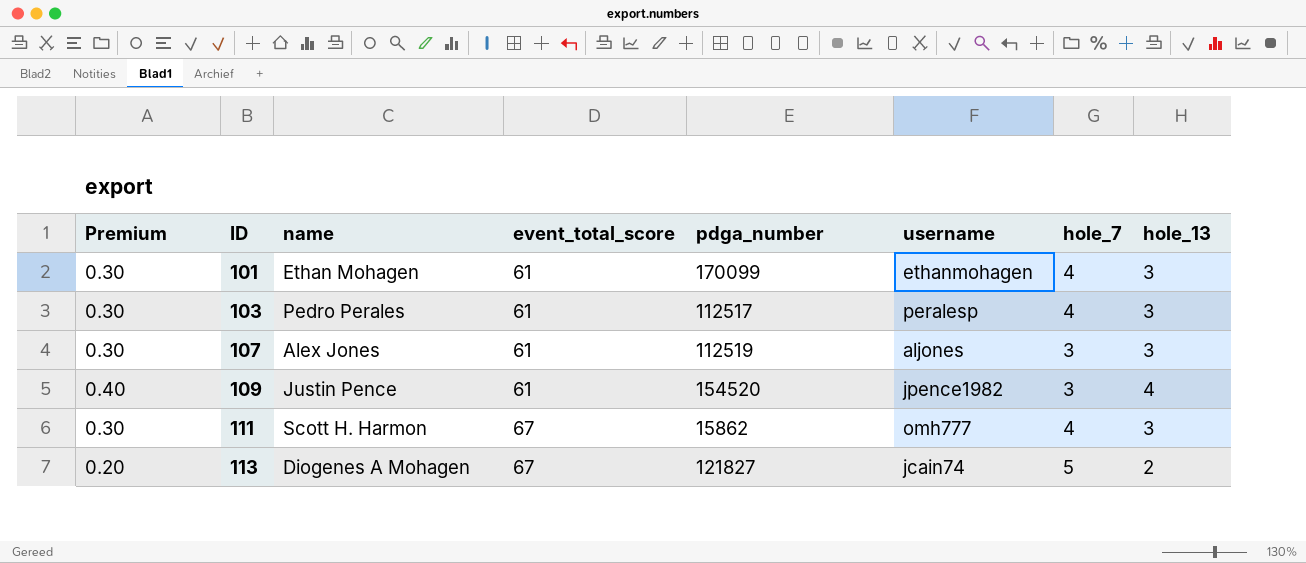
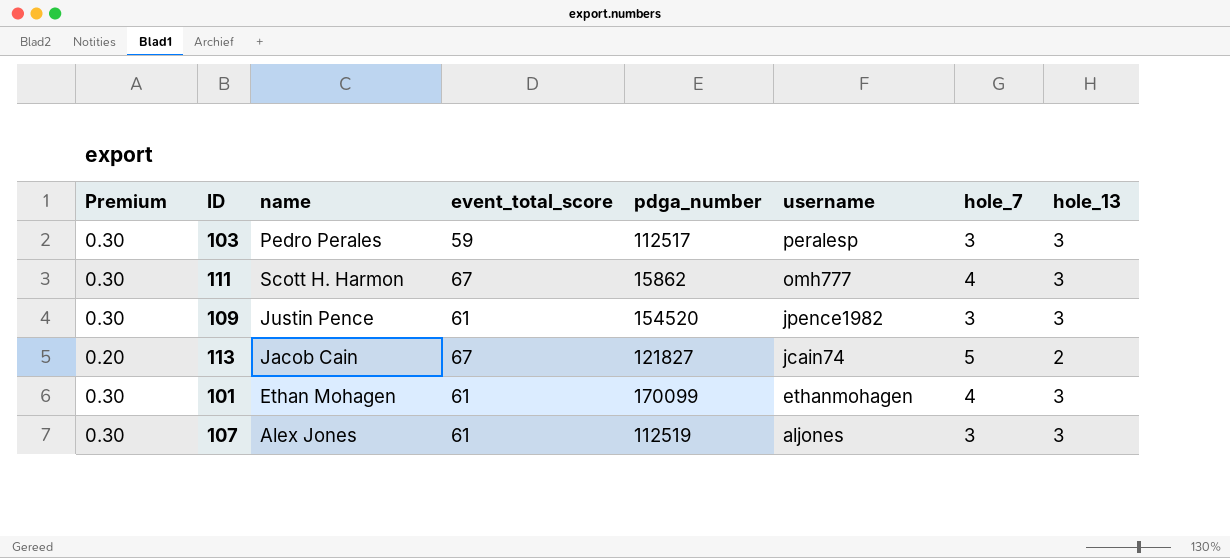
row order: ID ascending -> username descending
103 | event_total_score: 61 -> 59
103 | hole_7: 4 -> 3
109 | Premium: 0.40 -> 0.30
109 | hole_13: 4 -> 3
113 | name: Diogenes A Mohagen -> Jacob Cain

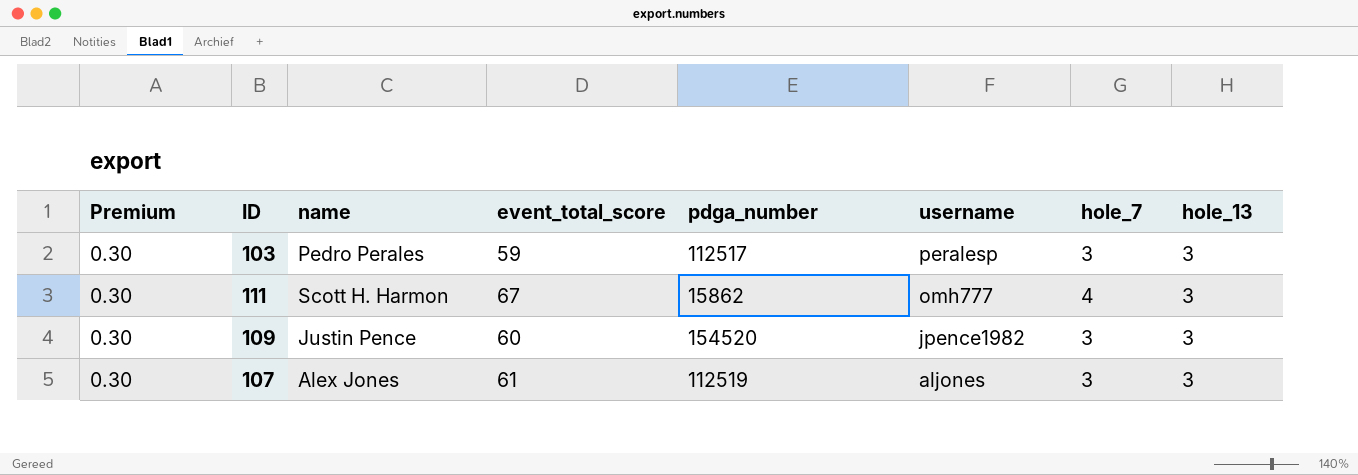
row 113: 0.20 | Jacob Cain | 67 | 121827 | jcain74 | 5 | 2 -> none
row 101: 0.30 | Ethan Mohagen | 61 | 170099 | ethanmohagen | 4 | 3 -> none
109 | event_total_score: 61 -> 60

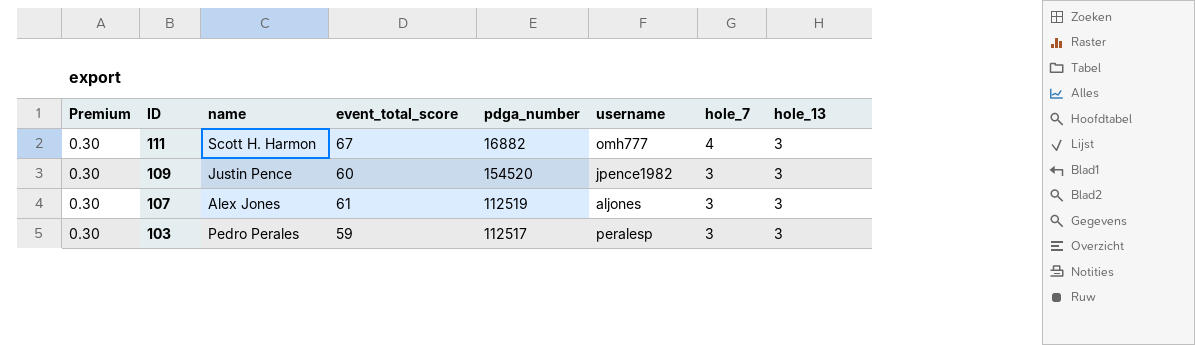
row order: username descending -> ID descending
111 | pdga_number: 15862 -> 16882

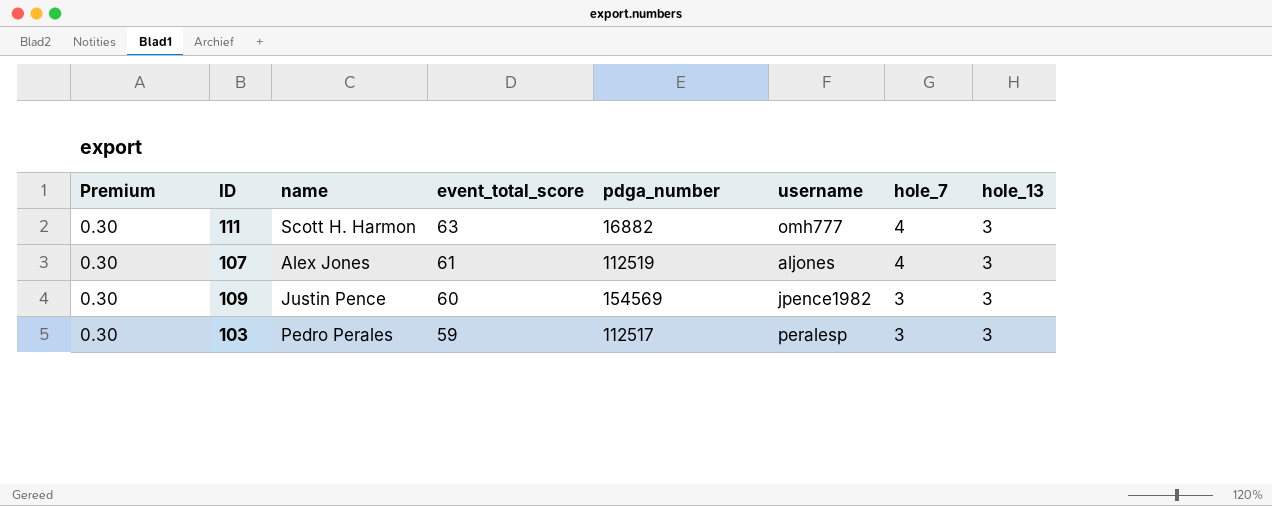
row order: ID descending -> event_total_score descending
111 | event_total_score: 67 -> 63
107 | hole_7: 3 -> 4
109 | pdga_number: 154520 -> 154569

